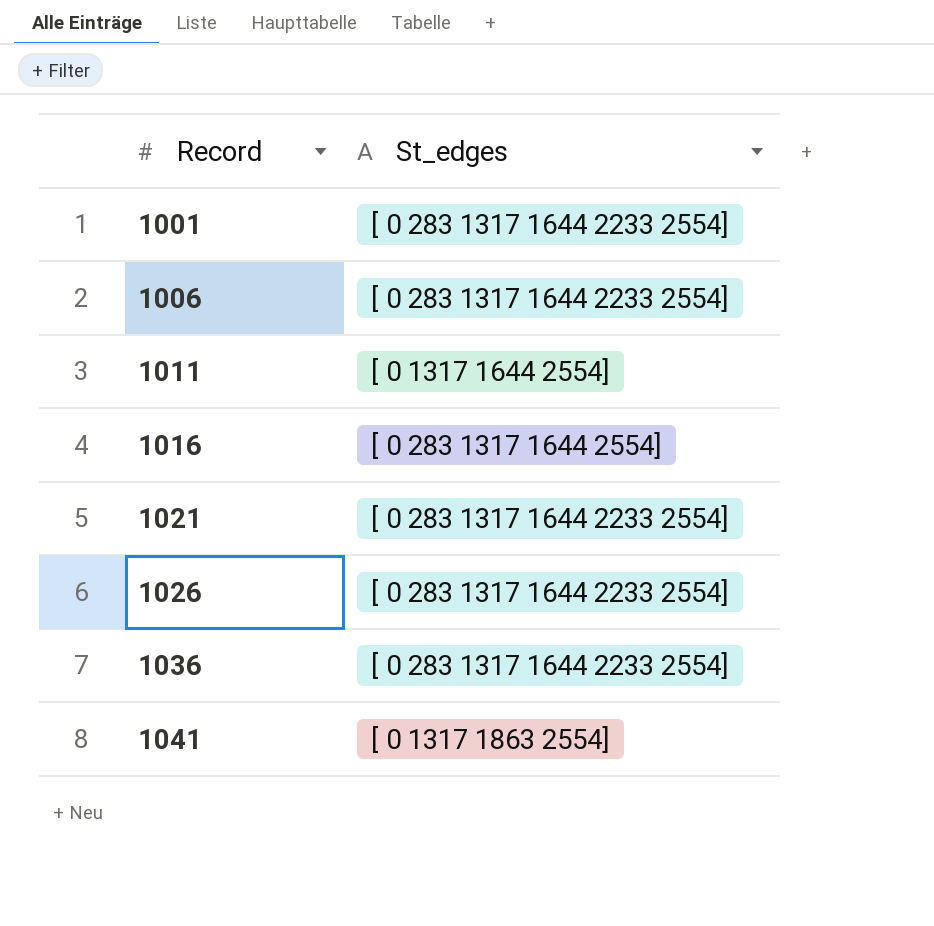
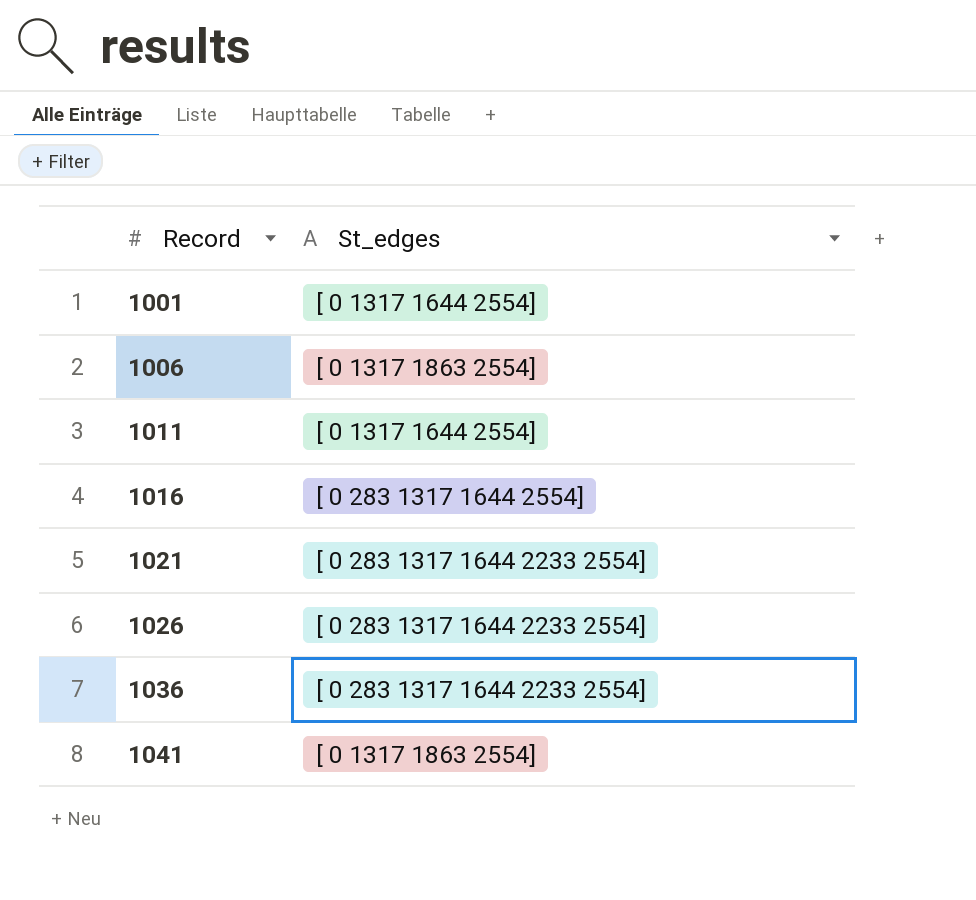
1001 | St_edges: [ 0 283 1317 1644 2233 2554] -> [ 0 1317 1644 2554]
1006 | St_edges: [ 0 283 1317 1644 2233 2554] -> [ 0 1317 1863 2554]

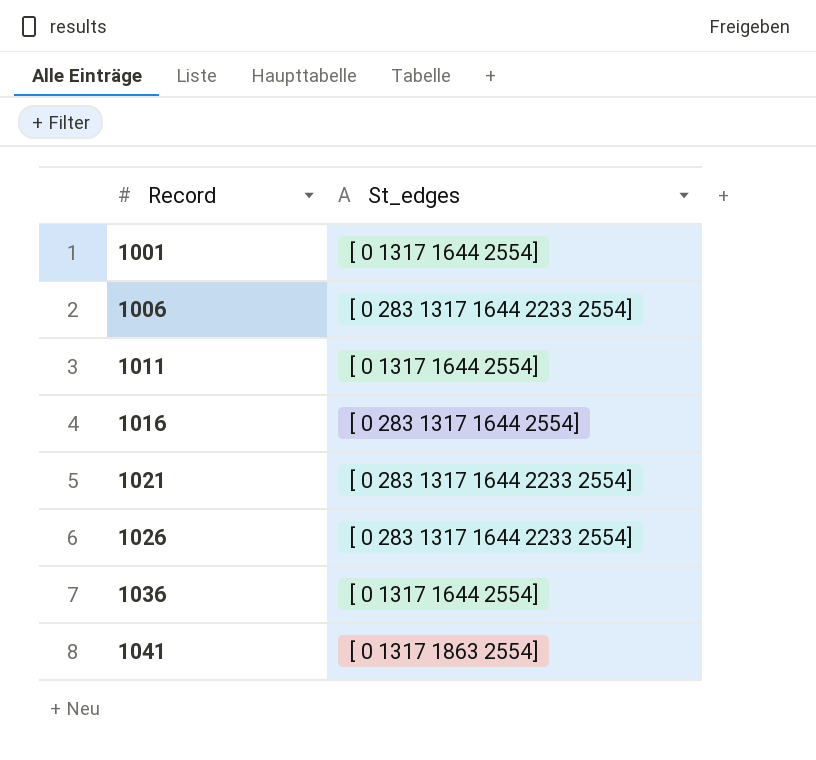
1006 | St_edges: [ 0 1317 1863 2554] -> [ 0 283 1317 1644 2233 2554]
1036 | St_edges: [ 0 283 1317 1644 2233 2554] -> [ 0 1317 1644 2554]

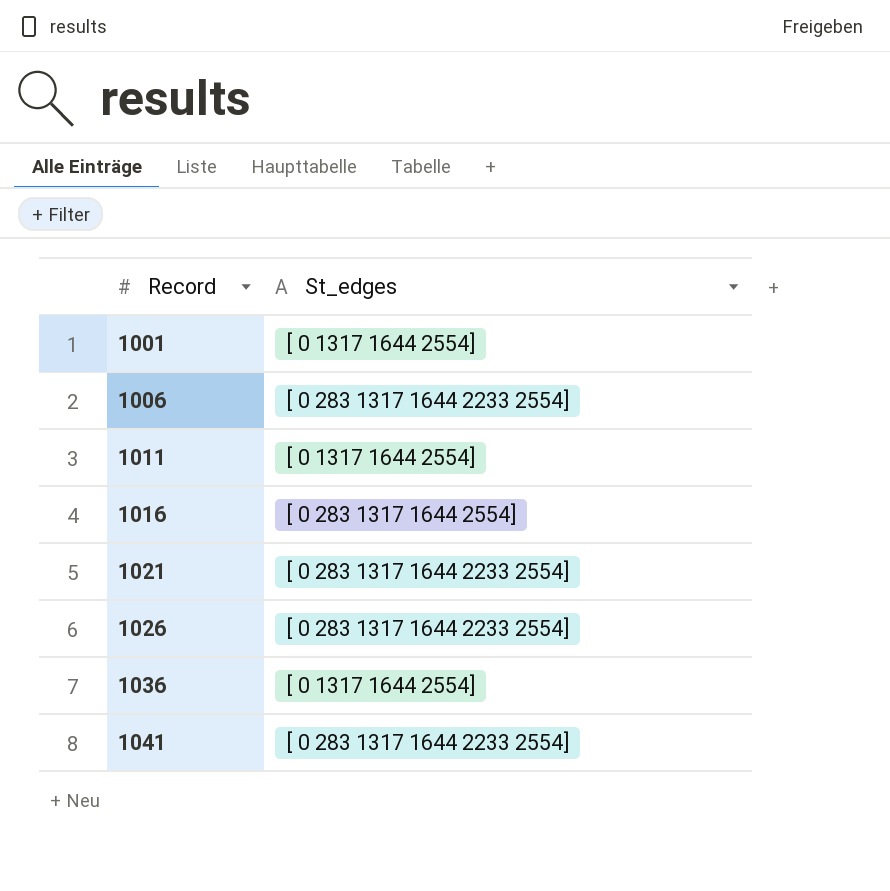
1041 | St_edges: [ 0 1317 1863 2554] -> [ 0 283 1317 1644 2233 2554]

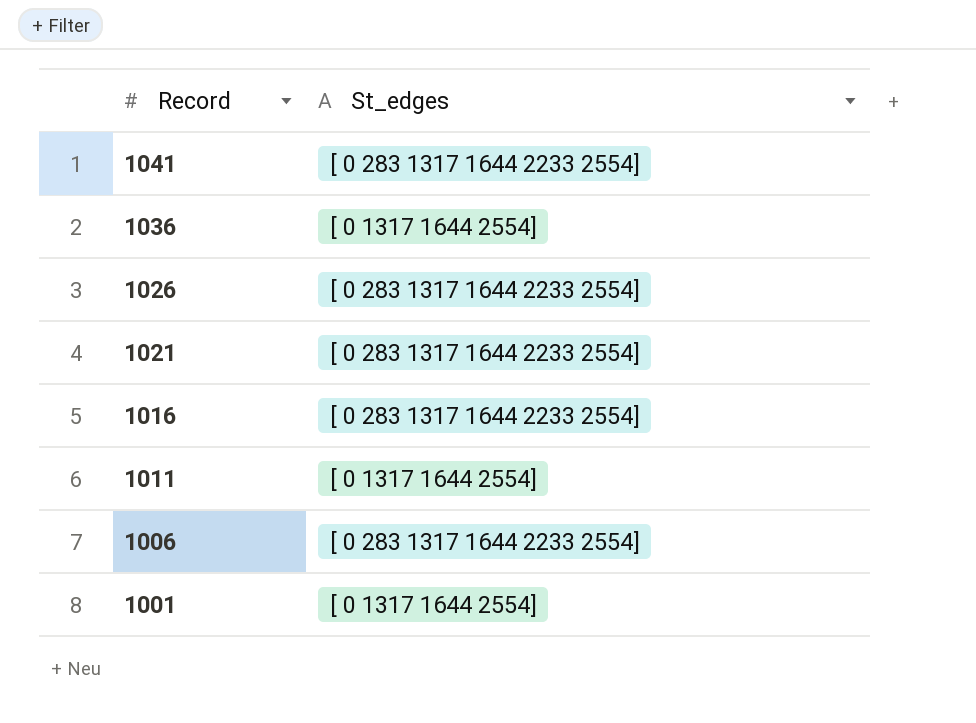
row order: Record ascending -> Record descending
1016 | St_edges: [ 0 283 1317 1644 2554] -> [ 0 283 1317 1644 2233 2554]

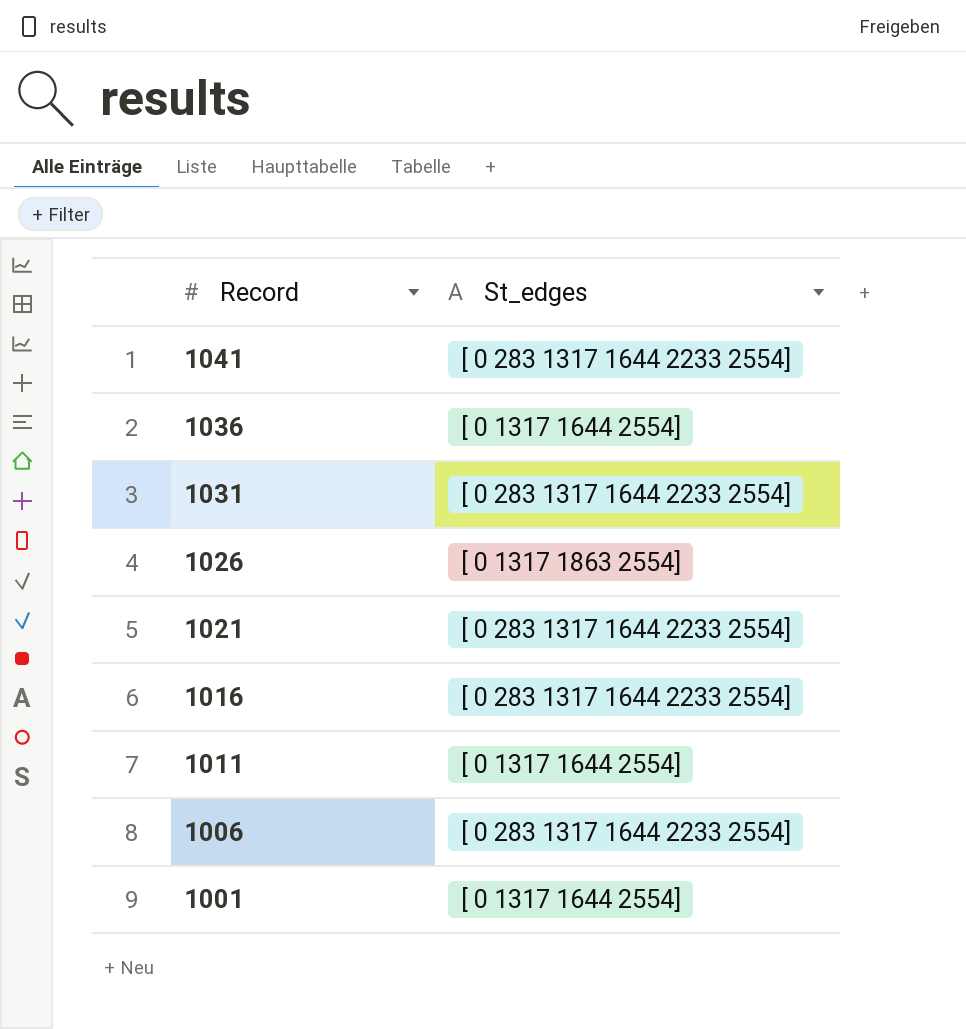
row 1031: none -> [ 0 283 1317 1644 2233 2554]
1026 | St_edges: [ 0 283 1317 1644 2233 2554] -> [ 0 1317 1863 2554]

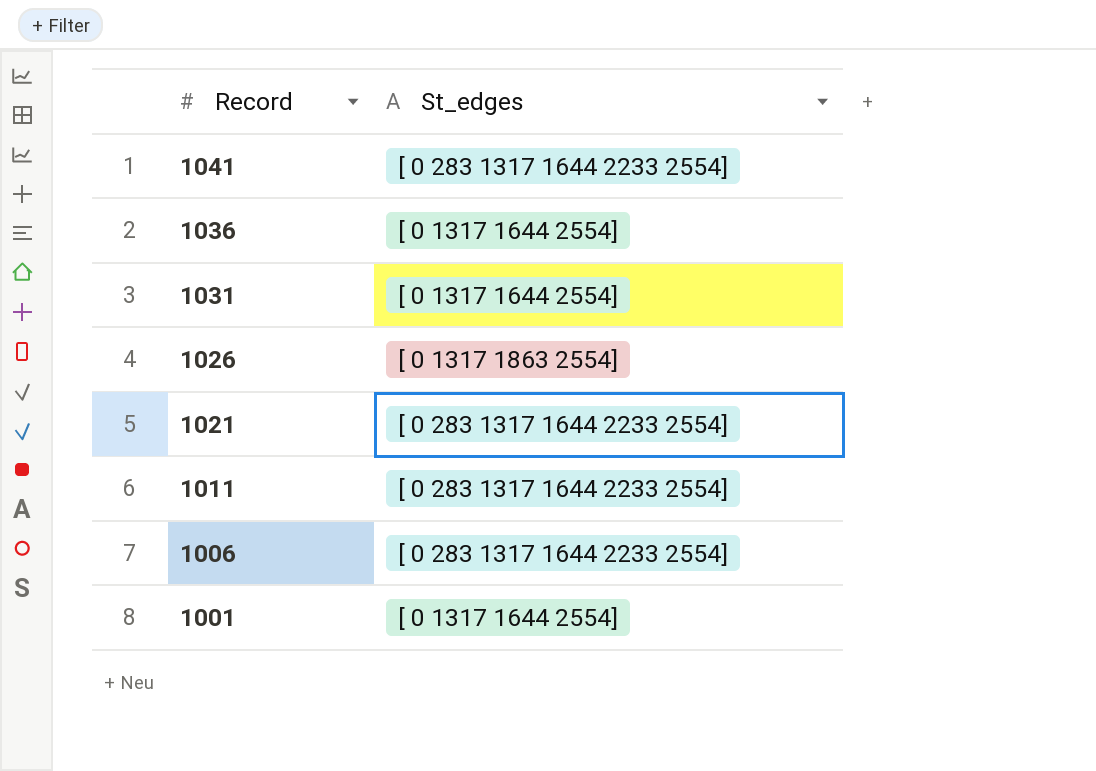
row 1016: [ 0 283 1317 1644 2233 2554] -> none
1031 | St_edges: [ 0 283 1317 1644 2233 2554] -> [ 0 1317 1644 2554]
1011 | St_edges: [ 0 1317 1644 2554] -> [ 0 283 1317 1644 2233 2554]

